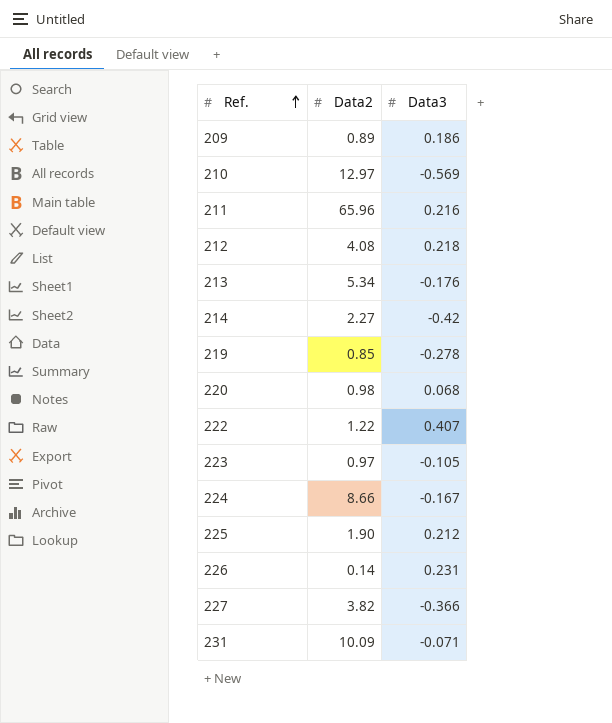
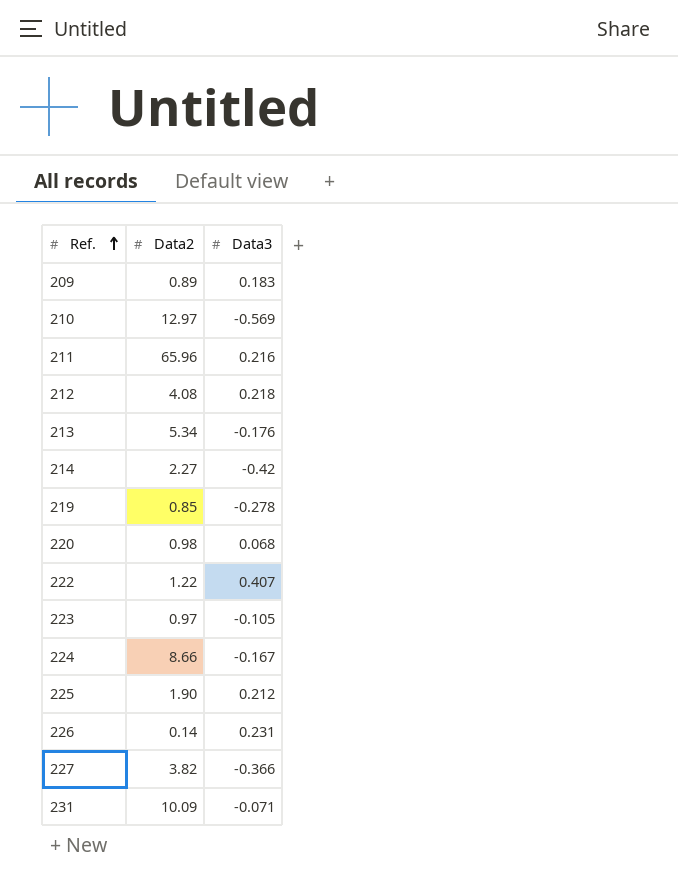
209 | Data3: 0.186 -> 0.183

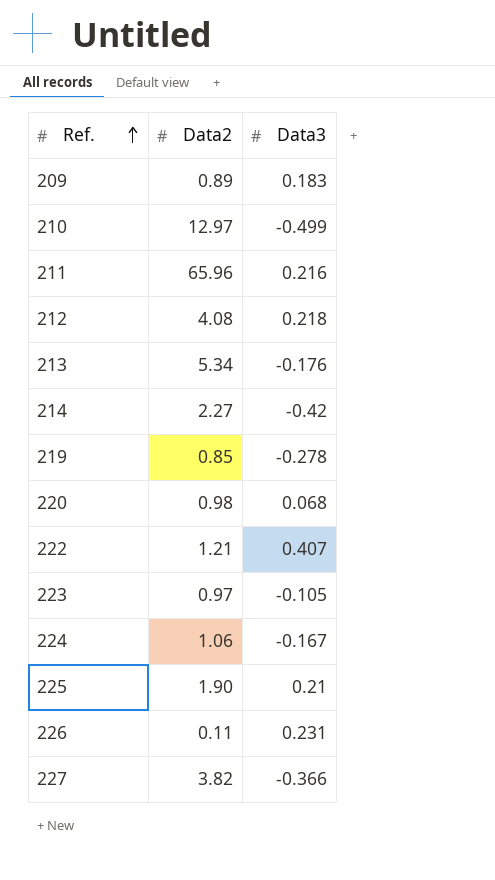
row 231: 10.09 | -0.071 -> none
210 | Data3: -0.569 -> -0.499
222 | Data2: 1.22 -> 1.21
224 | Data2: 8.66 -> 1.06
225 | Data3: 0.212 -> 0.21
226 | Data2: 0.14 -> 0.11

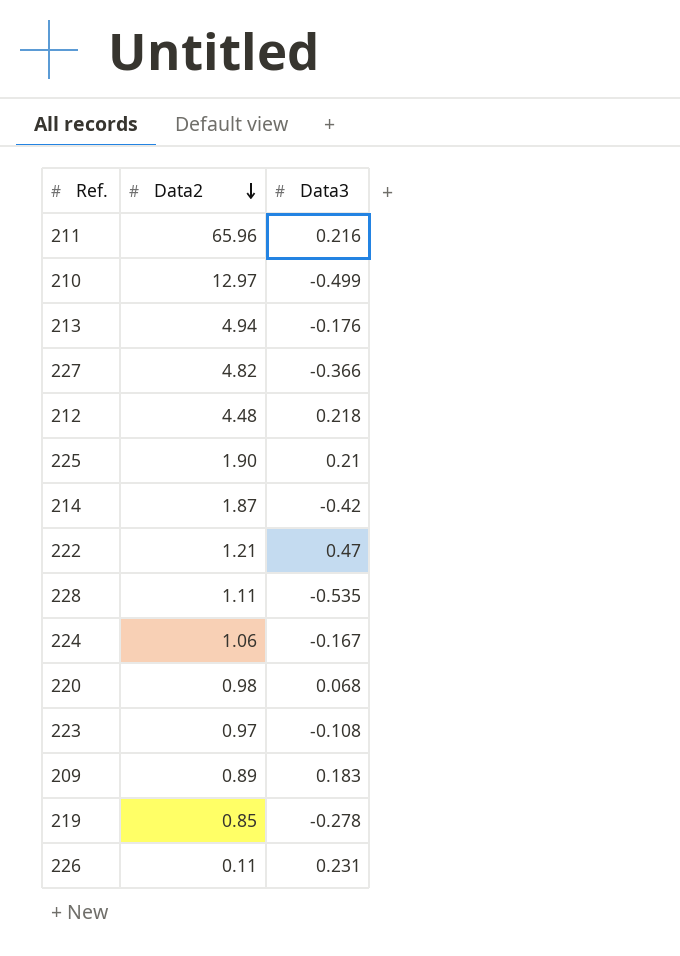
row order: Ref. ascending -> Data2 descending
213 | Data2: 5.34 -> 4.94
227 | Data2: 3.82 -> 4.82
212 | Data2: 4.08 -> 4.48
214 | Data2: 2.27 -> 1.87
222 | Data3: 0.407 -> 0.47
row 228: none -> 1.11 | -0.535
223 | Data3: -0.105 -> -0.108

